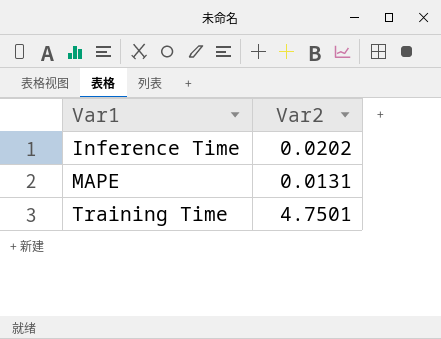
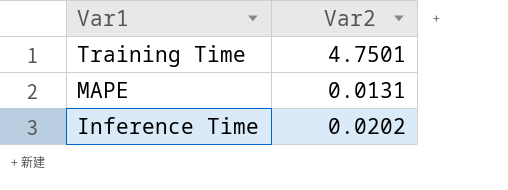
row order: Var1 ascending -> Var1 descending

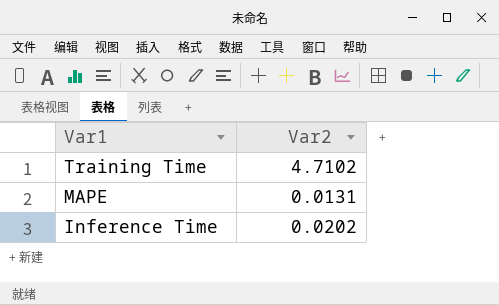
Training Time | Var2: 4.7501 -> 4.7102

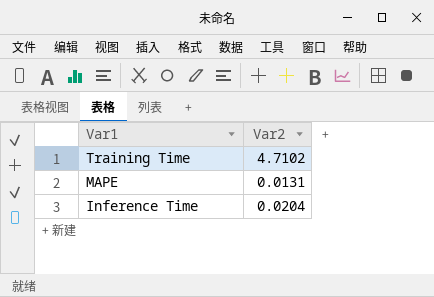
Inference Time | Var2: 0.0202 -> 0.0204

